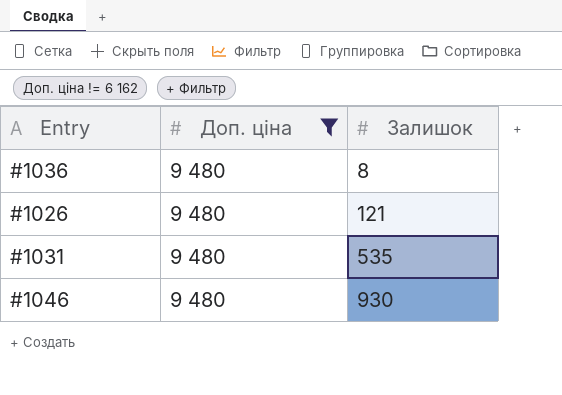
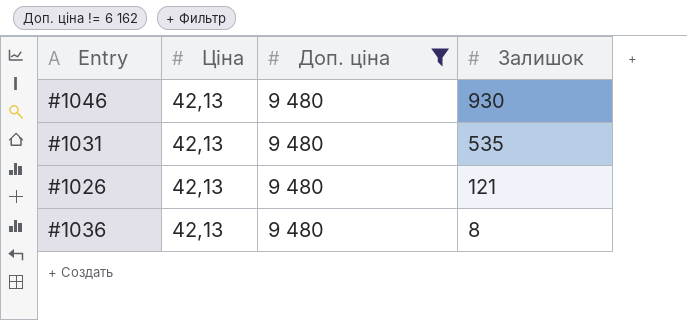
row order: Залишок ascending -> Залишок descending
column Ціна | position: none -> 2

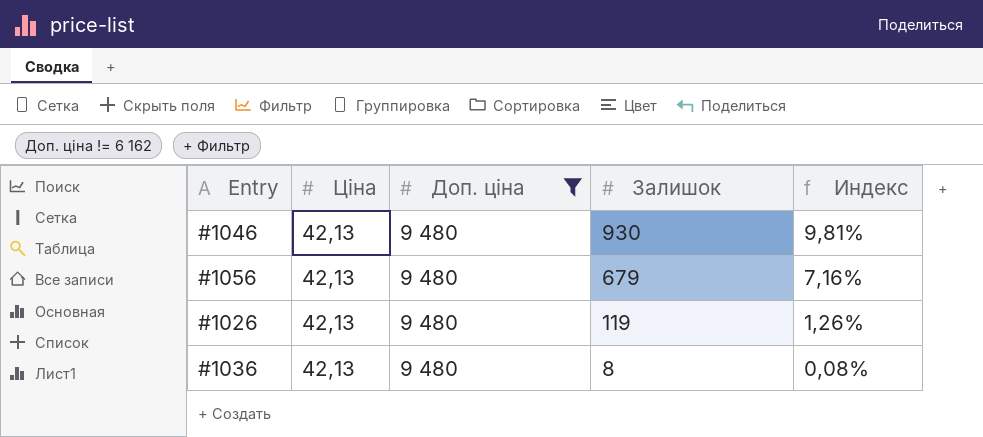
column Индекс | formula: none -> [Залишок] / [Доп. ціна]
row #1031: 42,13 | 9 480 | 535 -> none
row #1056: none -> 42,13 | 9 480 | 679 | 7,16%
#1026 | Залишок: 121 -> 119

